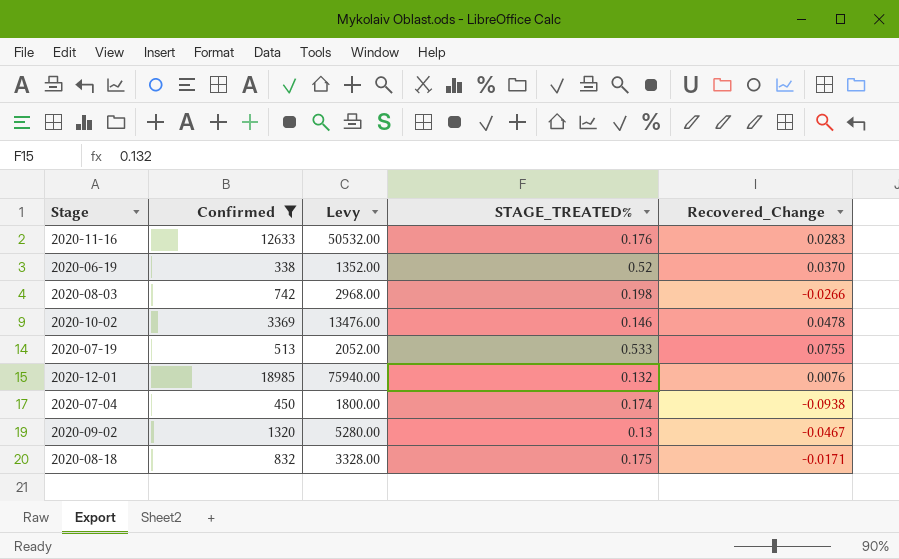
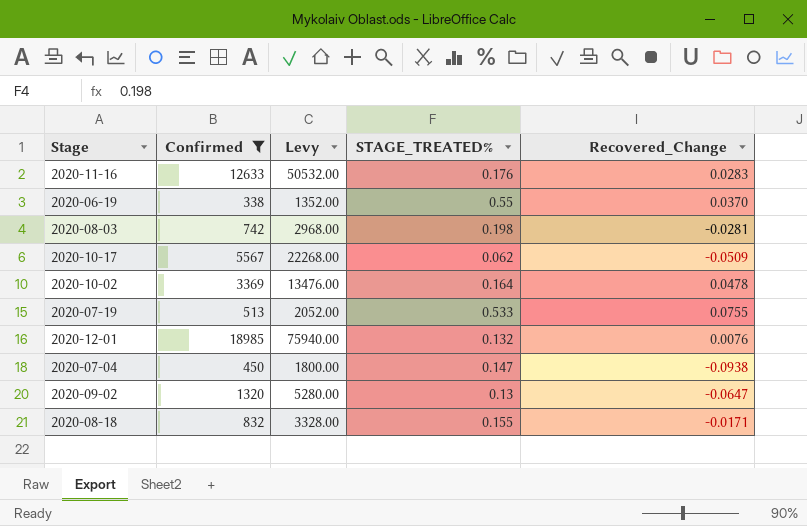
2020-06-19 | STAGE_TREATED%: 0.52 -> 0.55
2020-08-03 | Recovered_Change: -0.0266 -> -0.0281
row 2020-10-17: none -> 5567 | 22268.00 | 0.062 | -0.0509
2020-10-02 | STAGE_TREATED%: 0.146 -> 0.164
2020-07-04 | STAGE_TREATED%: 0.174 -> 0.147
2020-09-02 | Recovered_Change: -0.0467 -> -0.0647
2020-08-18 | STAGE_TREATED%: 0.175 -> 0.155

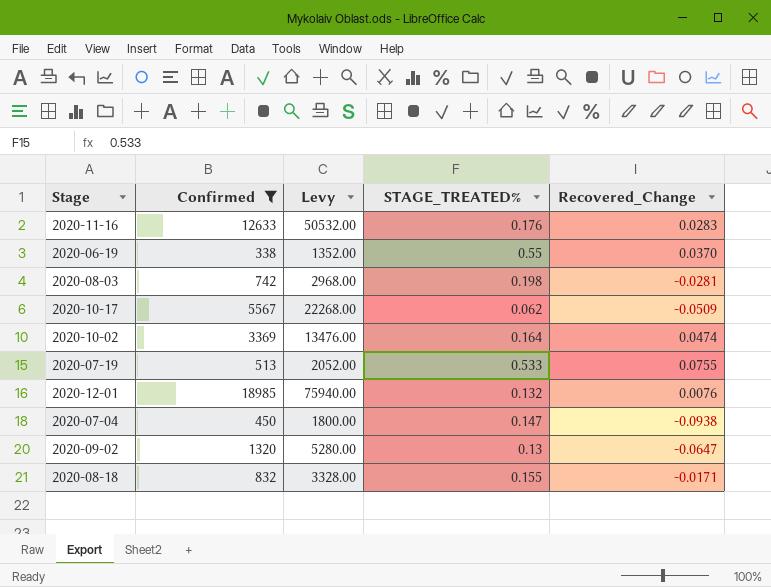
2020-10-02 | Recovered_Change: 0.0478 -> 0.0474

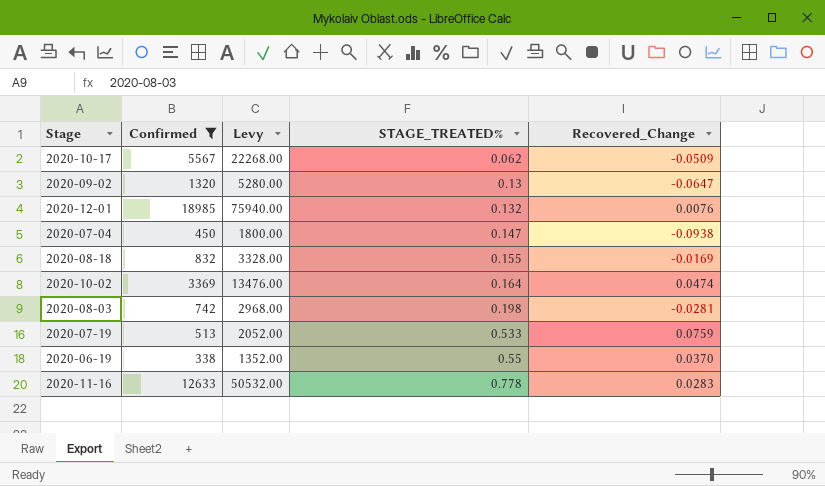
row order: none -> STAGE_TREATED% ascending
2020-08-18 | Recovered_Change: -0.0171 -> -0.0169
2020-07-19 | Recovered_Change: 0.0755 -> 0.0759
2020-11-16 | STAGE_TREATED%: 0.176 -> 0.778

